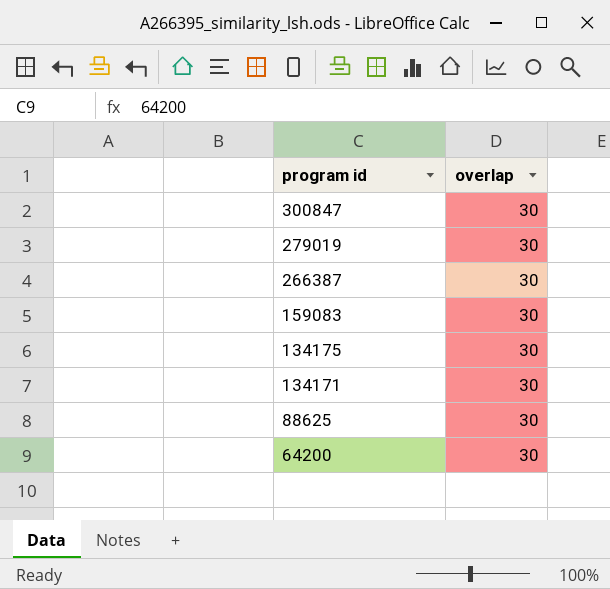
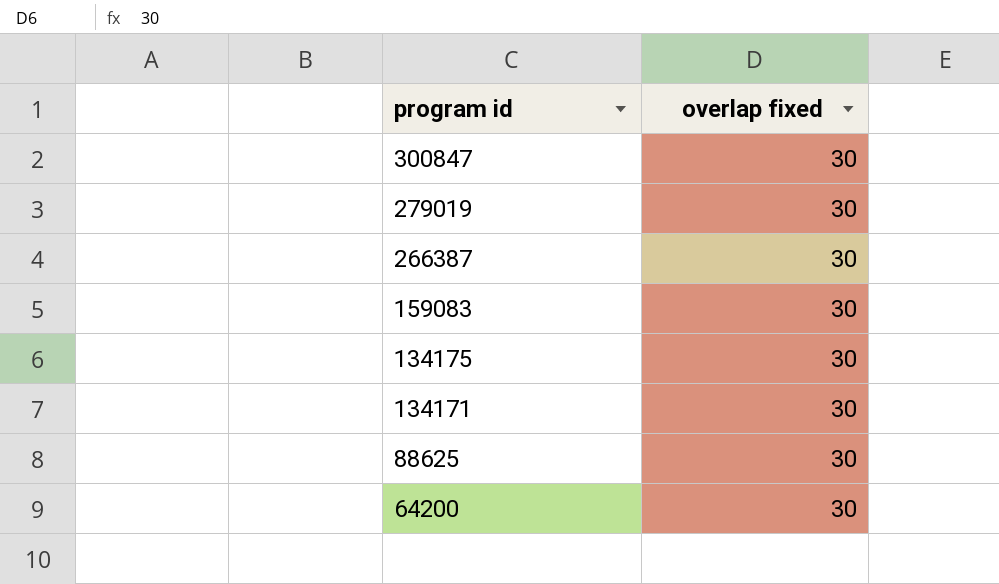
column name: overlap -> overlap fixed

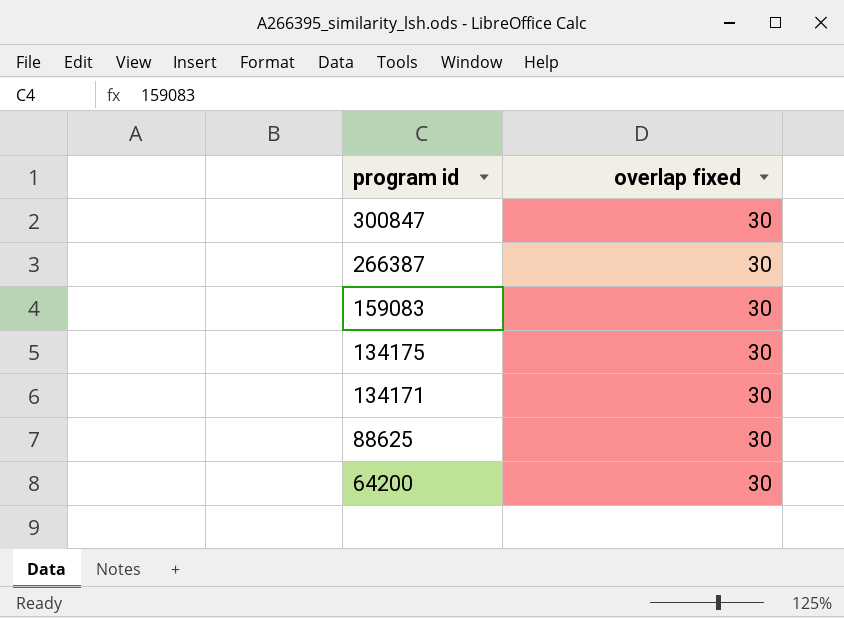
row 279019: 30 -> none

